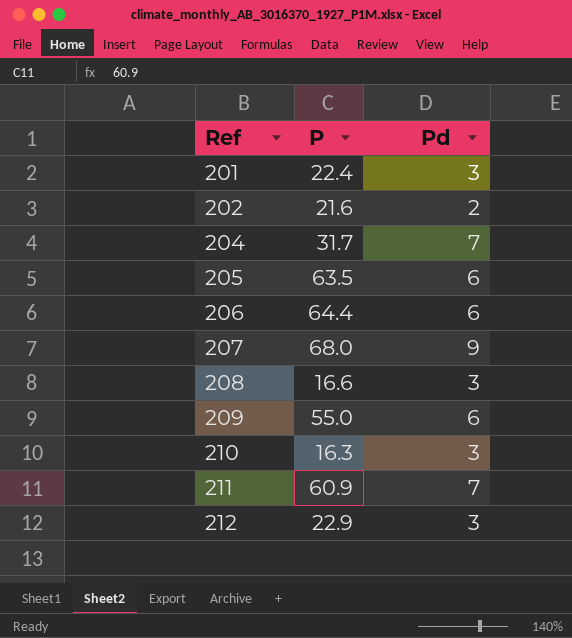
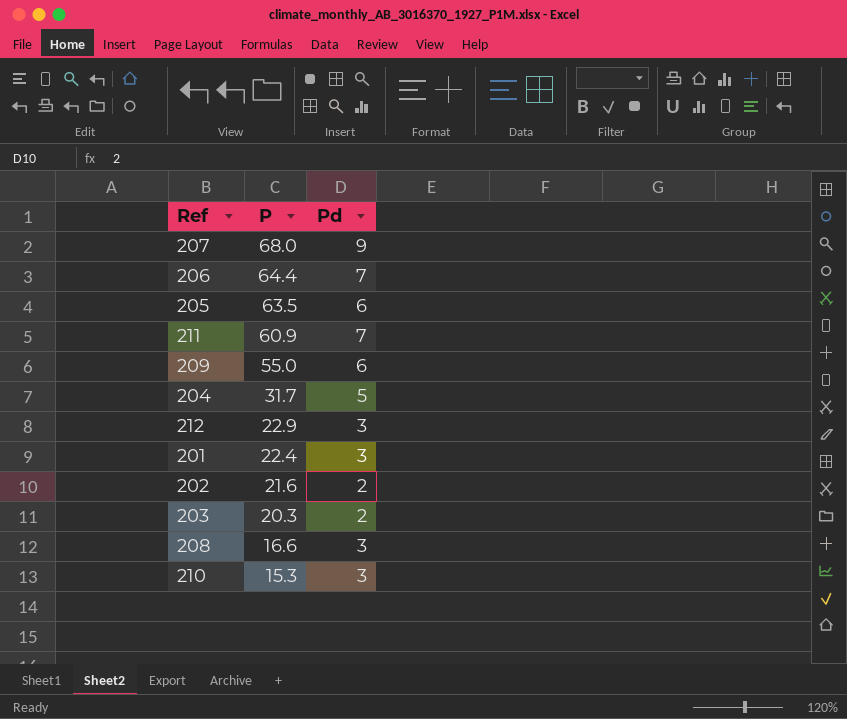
row order: Ref ascending -> P descending
206 | Pd: 6 -> 7
204 | Pd: 7 -> 5
row 203: none -> 20.3 | 2
210 | P: 16.3 -> 15.3

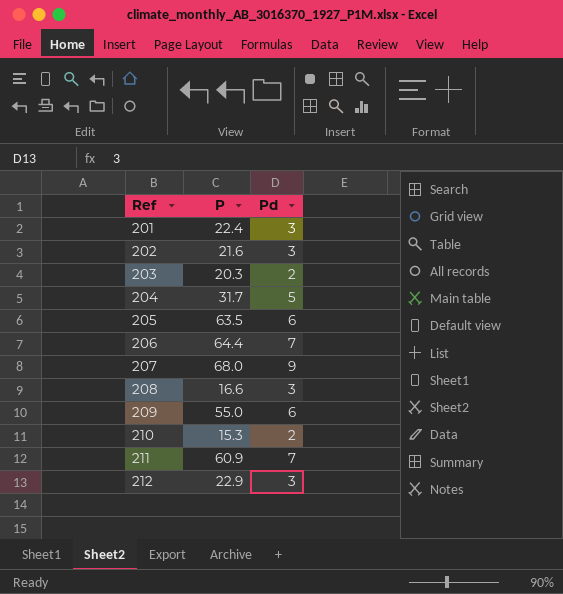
row order: P descending -> Ref ascending
202 | Pd: 2 -> 3
210 | Pd: 3 -> 2

